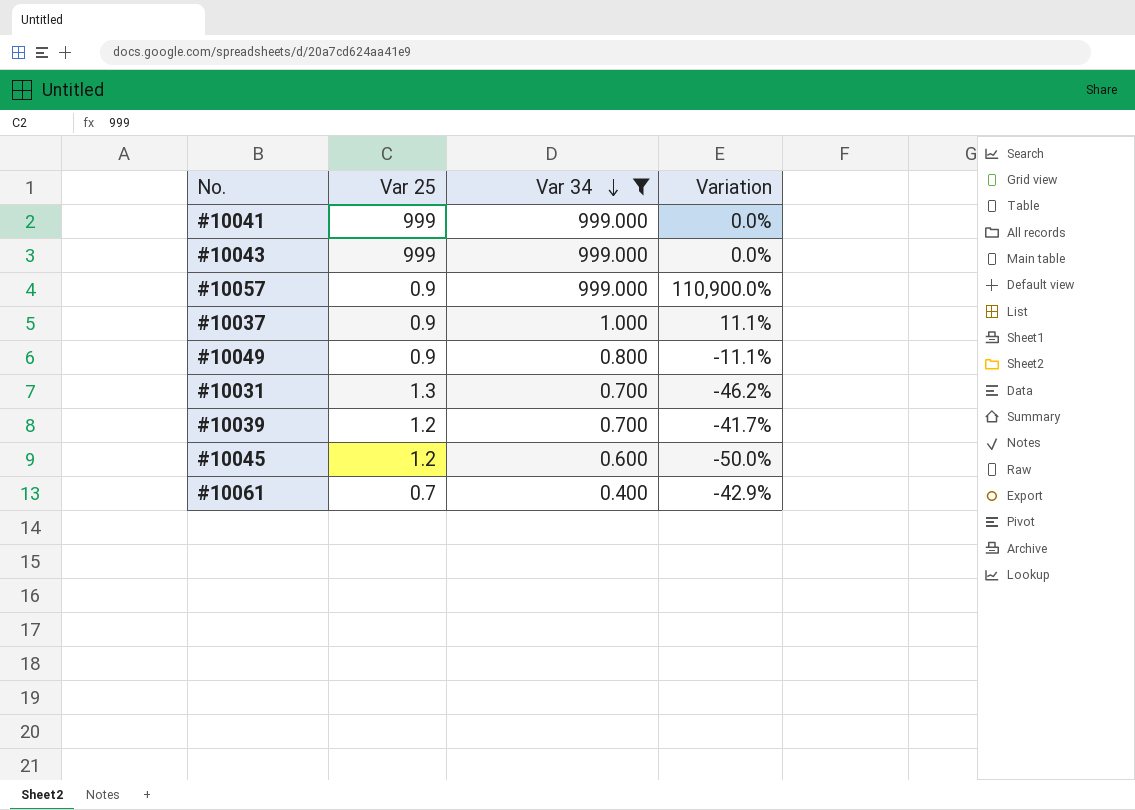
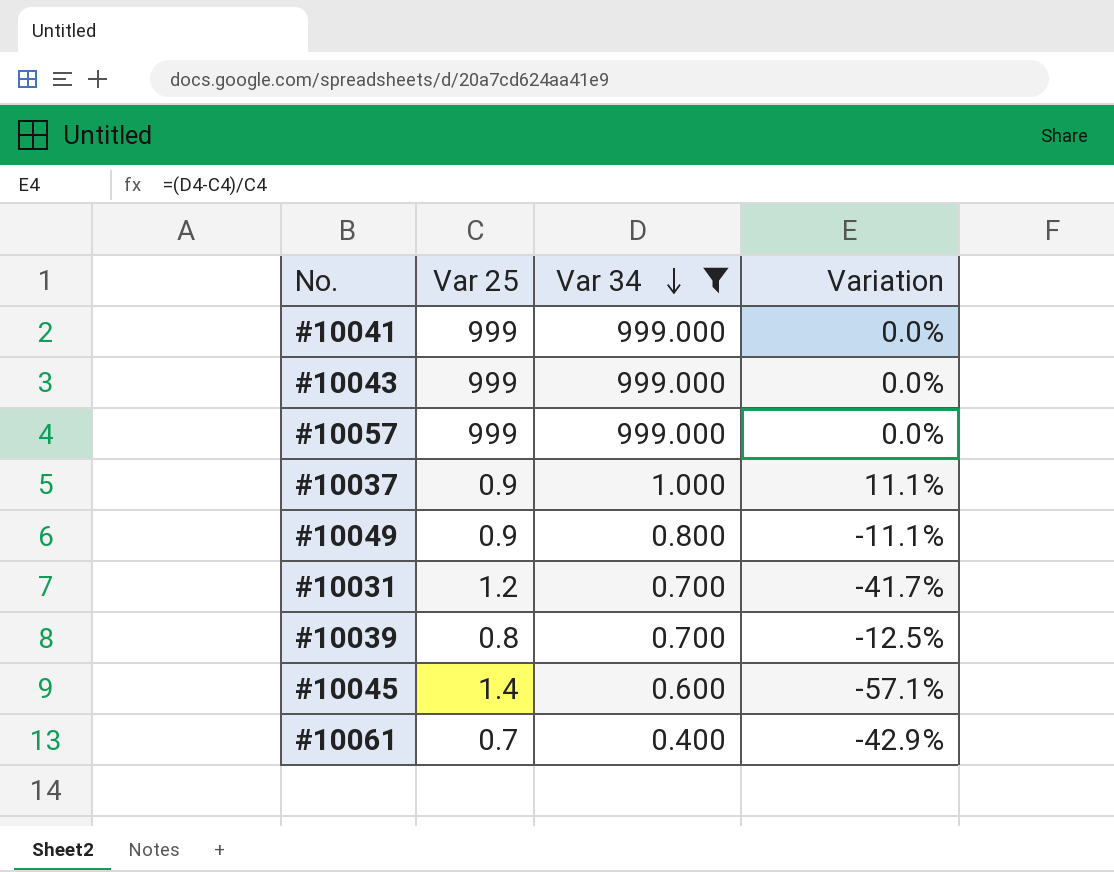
#10057 | Var 25: 0.9 -> 999
#10057 | Variation: 110,900.0% -> 0.0%
#10031 | Var 25: 1.3 -> 1.2
#10031 | Variation: -46.2% -> -41.7%
#10039 | Var 25: 1.2 -> 0.8
#10039 | Variation: -41.7% -> -12.5%
#10045 | Var 25: 1.2 -> 1.4
#10045 | Variation: -50.0% -> -57.1%

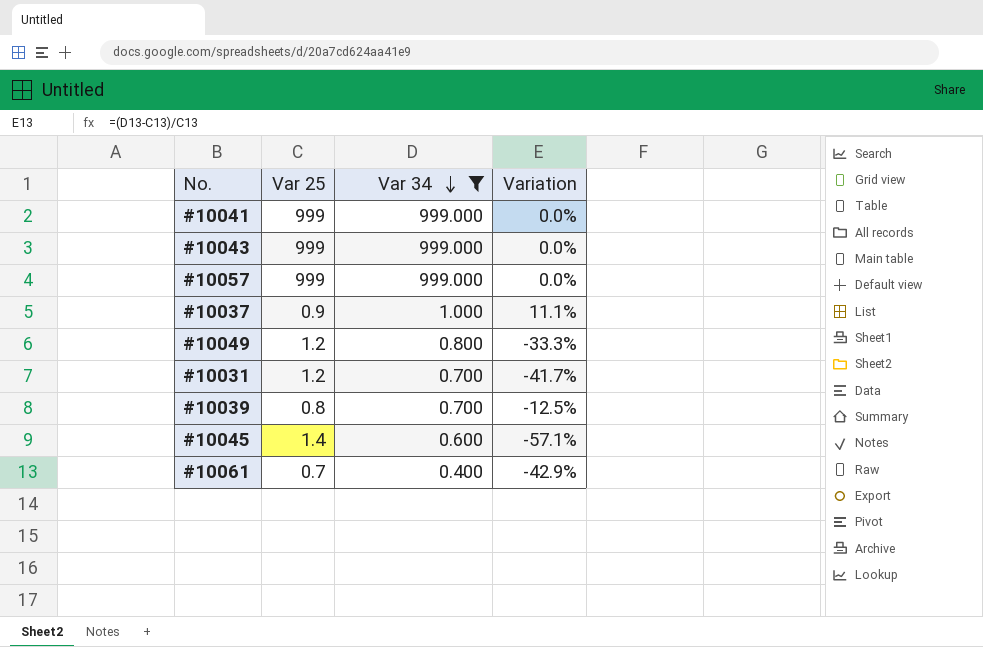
#10049 | Var 25: 0.9 -> 1.2
#10049 | Variation: -11.1% -> -33.3%

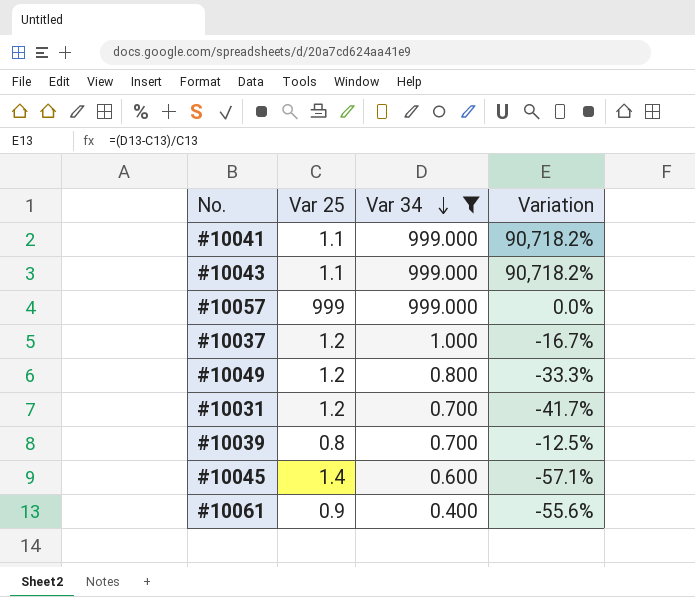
#10041 | Var 25: 999 -> 1.1
#10041 | Variation: 0.0% -> 90,718.2%
#10043 | Var 25: 999 -> 1.1
#10043 | Variation: 0.0% -> 90,718.2%
#10037 | Var 25: 0.9 -> 1.2
#10037 | Variation: 11.1% -> -16.7%
#10061 | Var 25: 0.7 -> 0.9
#10061 | Variation: -42.9% -> -55.6%

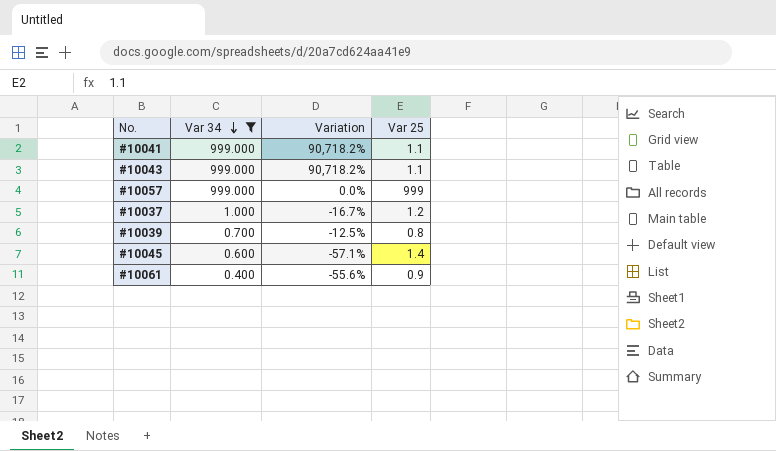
column Var 25 | position: 2 -> 4
row #10049: 1.2 | 0.800 | -33.3% -> none
row #10031: 1.2 | 0.700 | -41.7% -> none

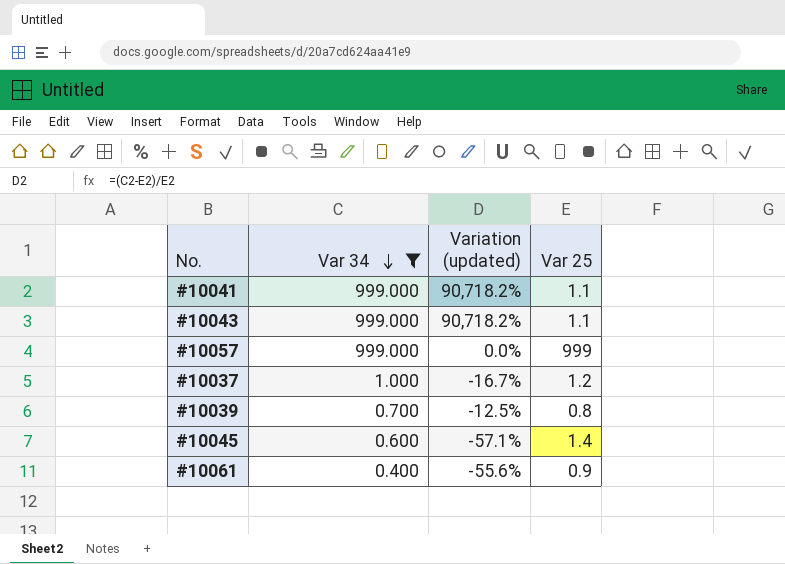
column name: Variation -> Variation (updated)

